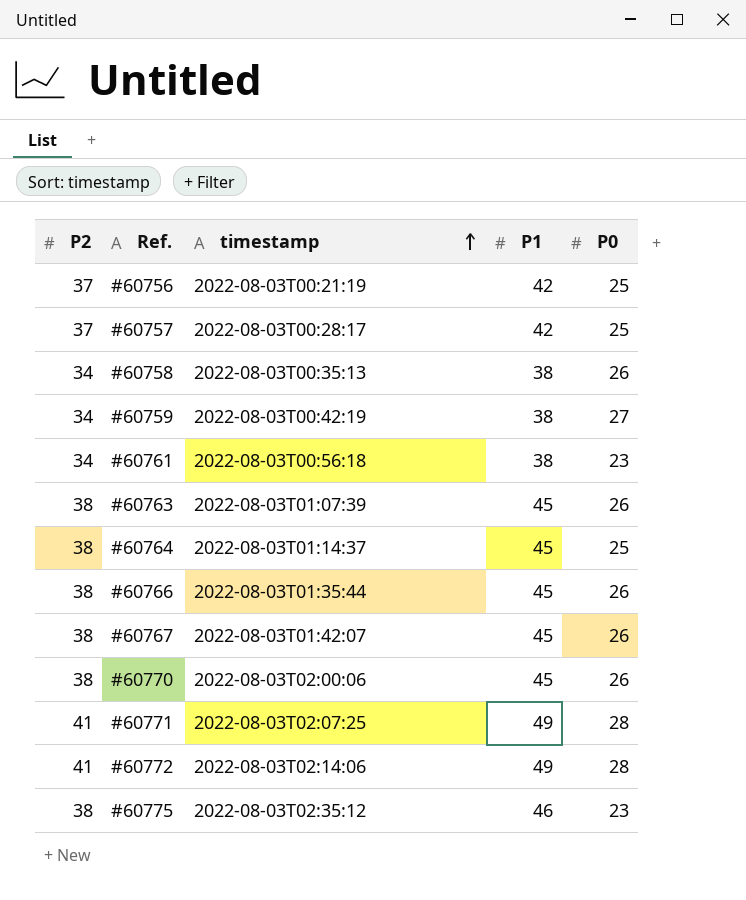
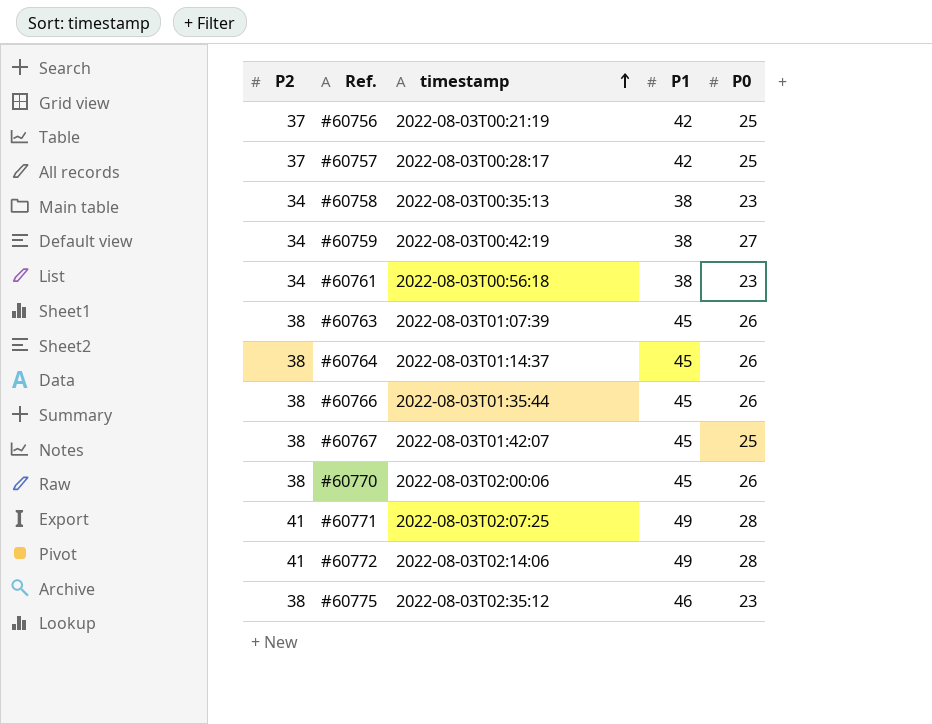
#60758 | P0: 26 -> 23
#60764 | P0: 25 -> 26
#60767 | P0: 26 -> 25

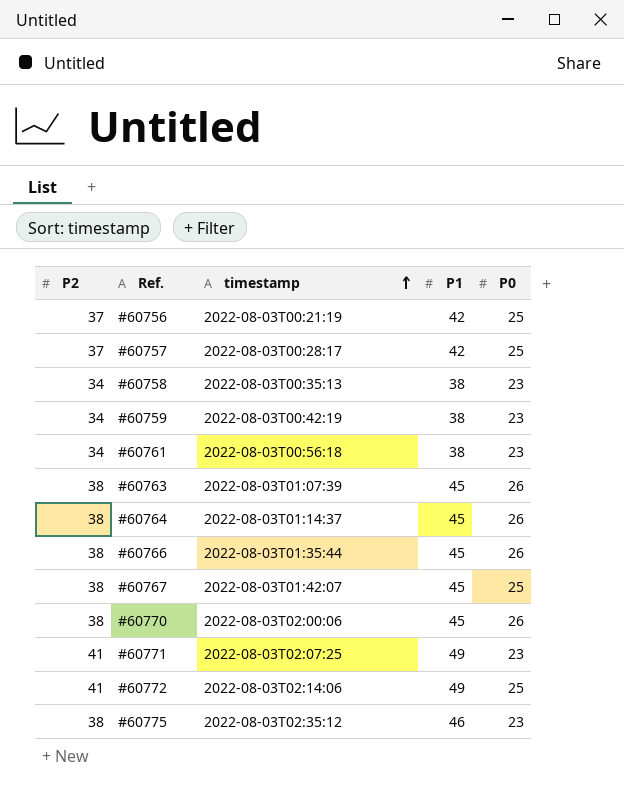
#60759 | P0: 27 -> 23
#60771 | P0: 28 -> 23
#60772 | P0: 28 -> 25

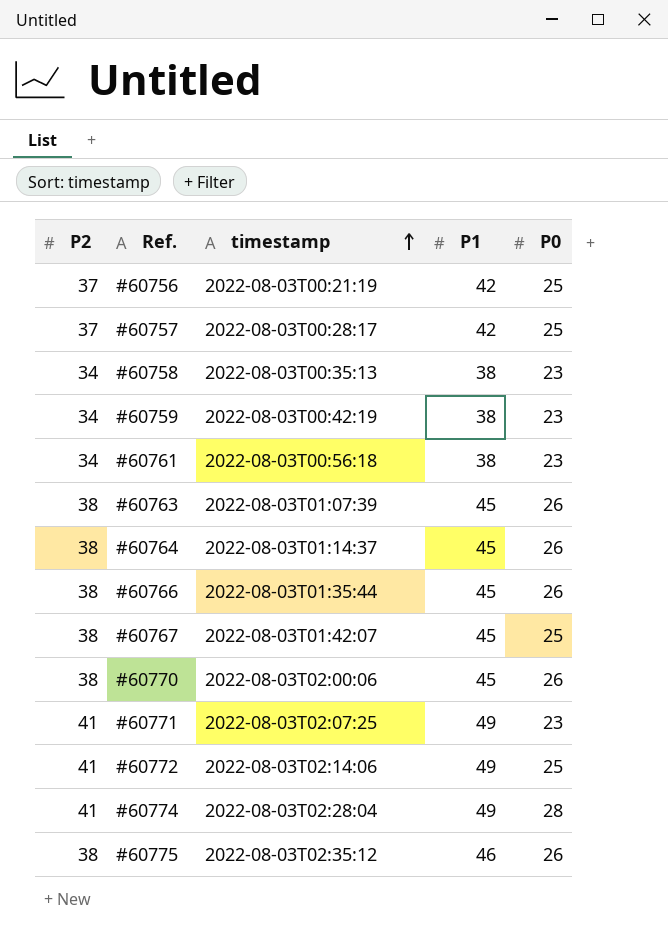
row #60774: none -> 41 | 2022-08-03T02:28:04 | 49 | 28
#60775 | P0: 23 -> 26

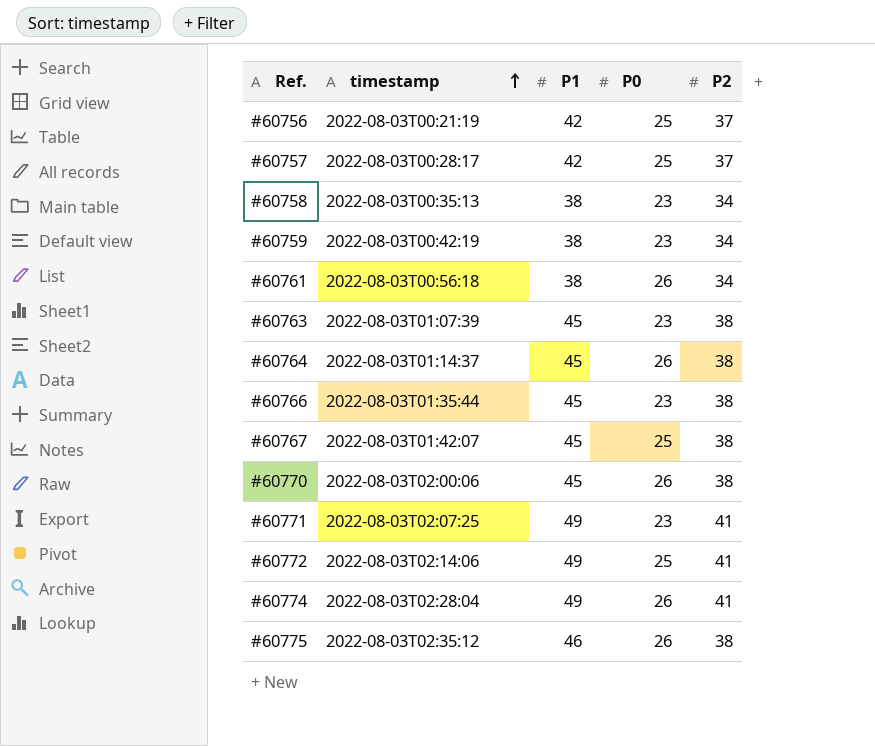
column P2 | position: 1 -> 5
#60761 | P0: 23 -> 26
#60763 | P0: 26 -> 23
#60766 | P0: 26 -> 23
#60774 | P0: 28 -> 26

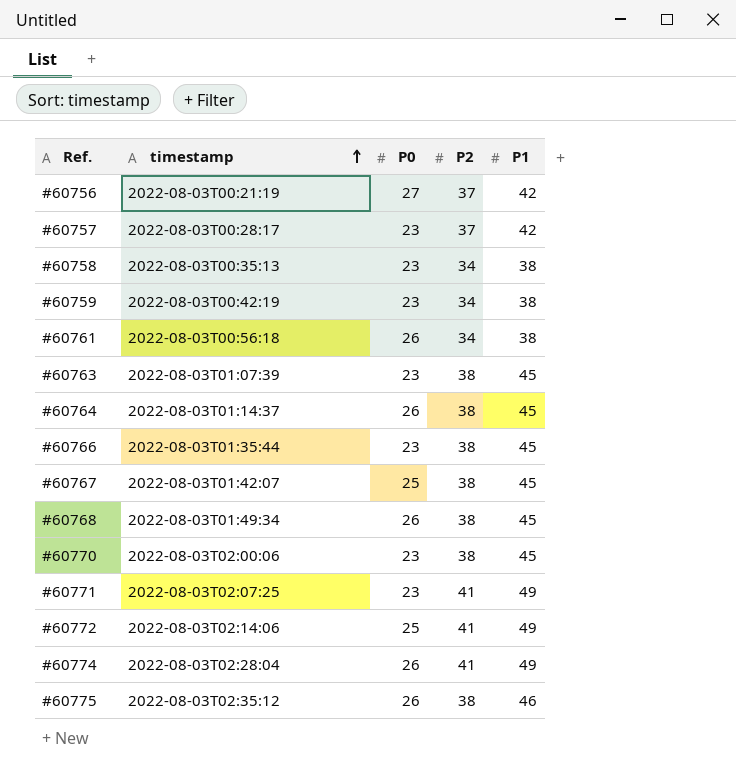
column P1 | position: 3 -> 5
#60756 | P0: 25 -> 27
#60757 | P0: 25 -> 23
row #60768: none -> 2022-08-03T01:49:34 | 26 | 38 | 45
#60770 | P0: 26 -> 23

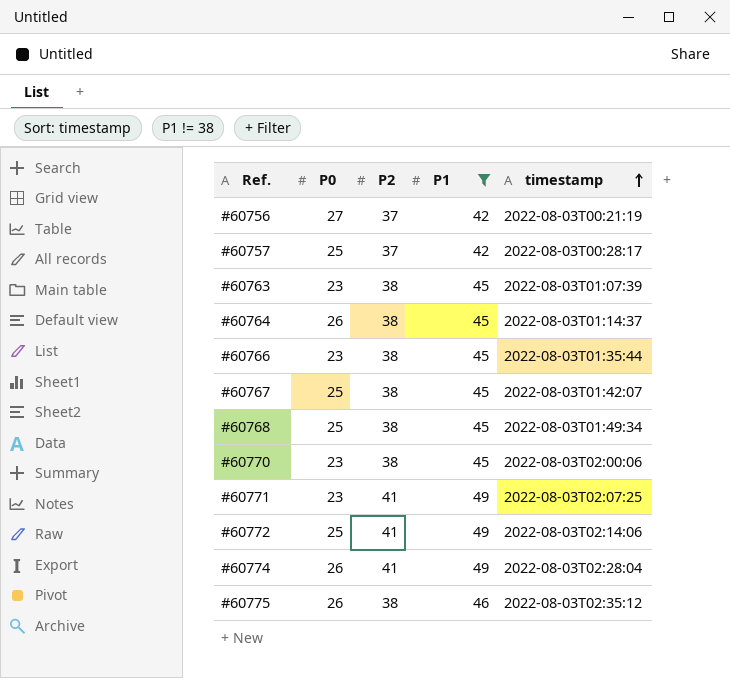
filter: none -> P1 != 38
column timestamp | position: 2 -> 5
#60757 | P0: 23 -> 25
#60768 | P0: 26 -> 25

